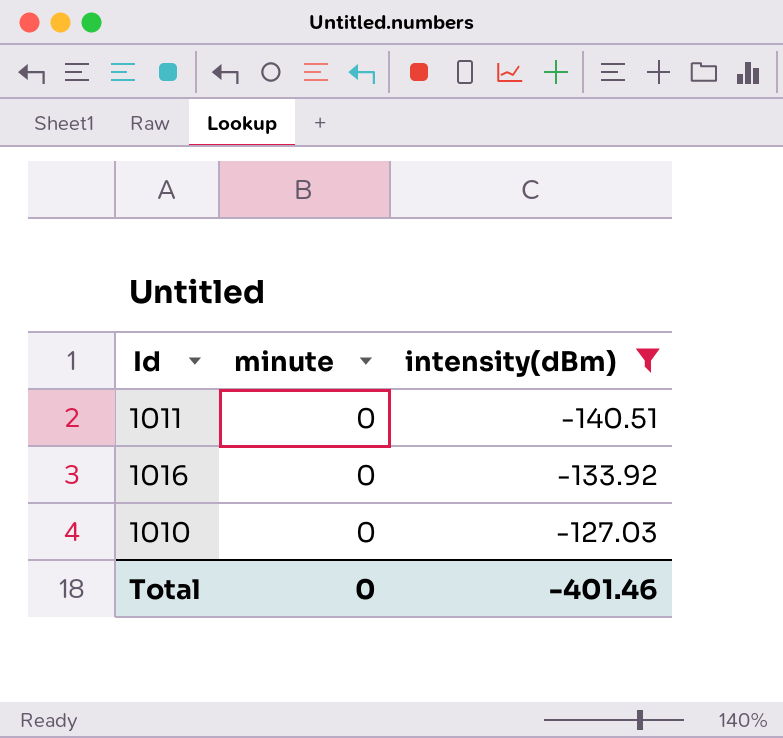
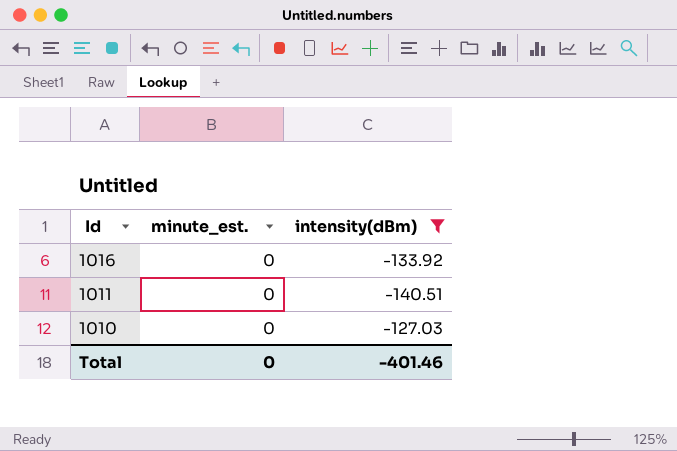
row order: intensity(dBm) ascending -> Id descending
column name: minute -> minute_est.

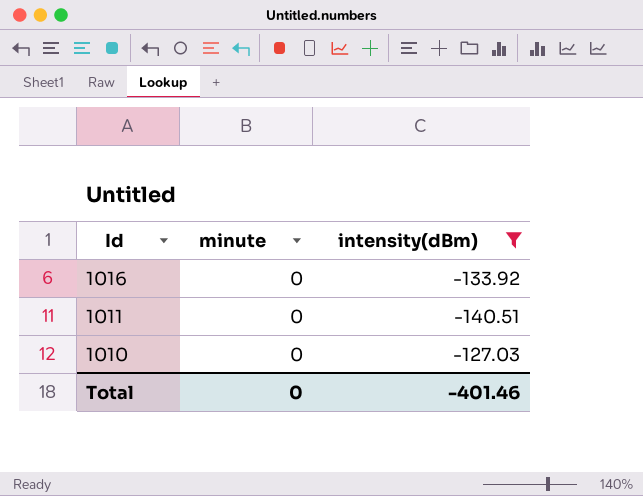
column name: minute_est. -> minute

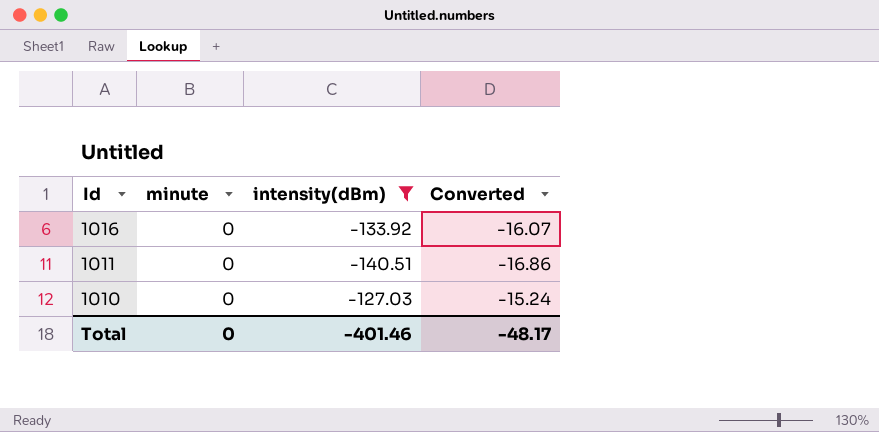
column Converted | formula: none -> [intensity(dBm)] * 0.12

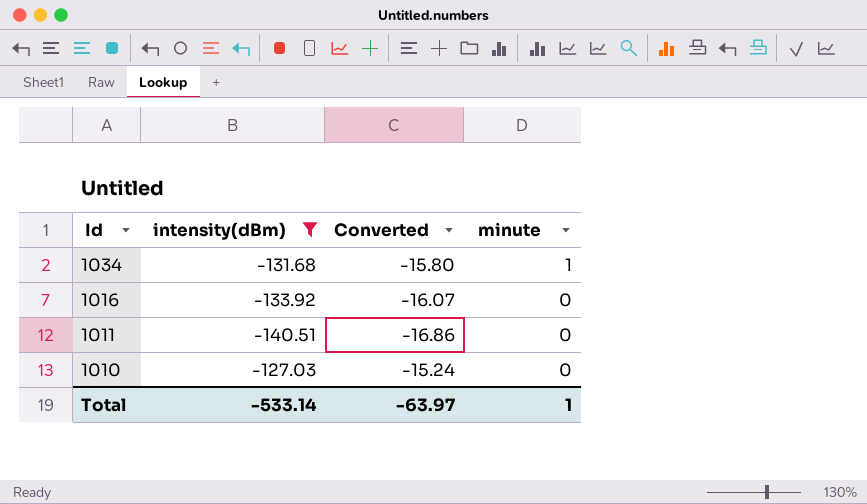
column minute | position: 2 -> 4
row 1034: none -> -131.68 | -15.80 | 1
Total | intensity(dBm): -401.46 -> -533.14
Total | Converted: -48.17 -> -63.97
Total | minute: 0 -> 1

